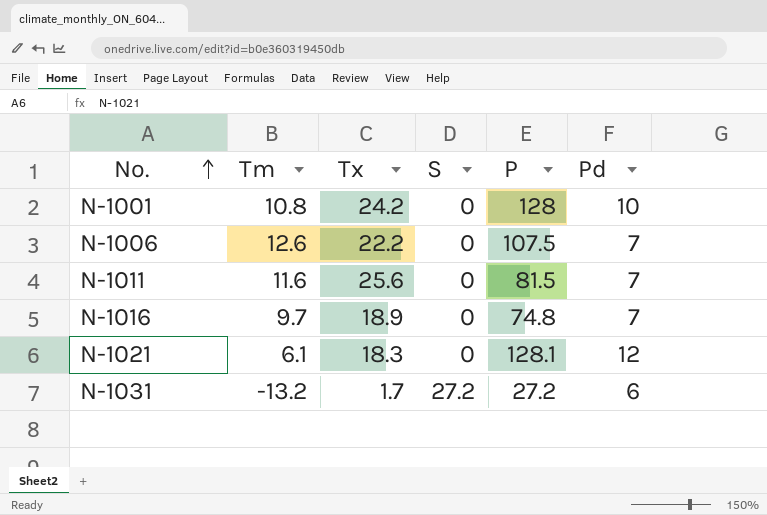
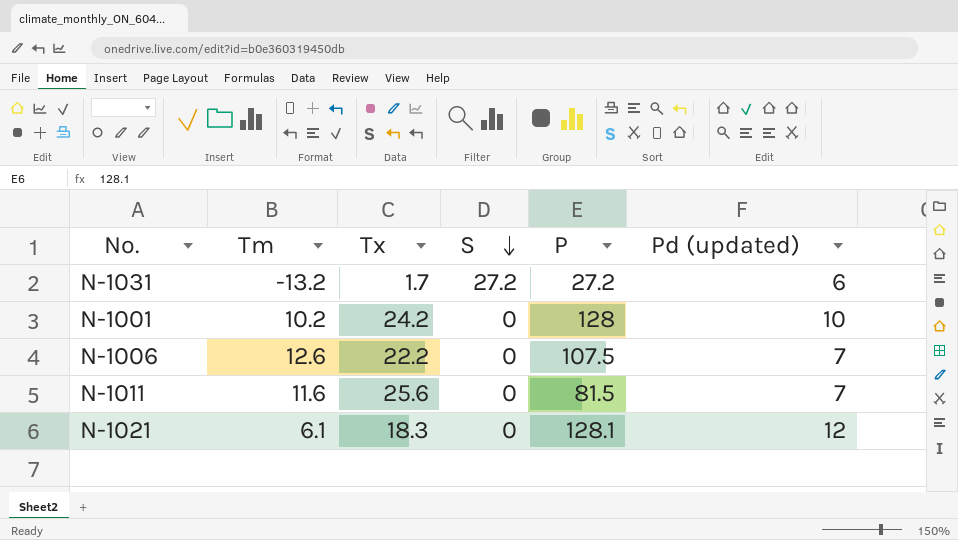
row order: No. ascending -> S descending
column name: Pd -> Pd (updated)
row N-1016: 9.7 | 18.9 | 0 | 74.8 | 7 -> none
N-1001 | Tm: 10.8 -> 10.2

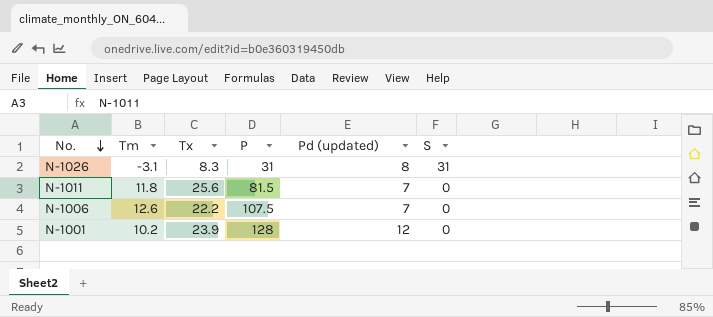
row order: S descending -> No. descending
column S | position: 4 -> 6
row N-1031: -13.2 | 1.7 | 27.2 | 27.2 | 6 -> none
row N-1021: 6.1 | 18.3 | 0 | 128.1 | 12 -> none
row N-1026: none -> -3.1 | 8.3 | 31 | 8 | 31
N-1011 | Tm: 11.6 -> 11.8
N-1001 | Tx: 24.2 -> 23.9
N-1001 | Pd (updated): 10 -> 12

